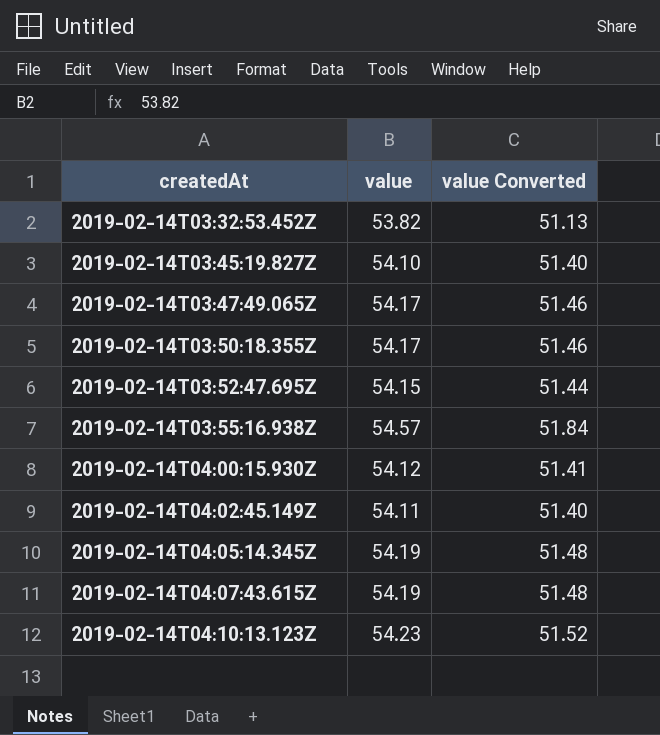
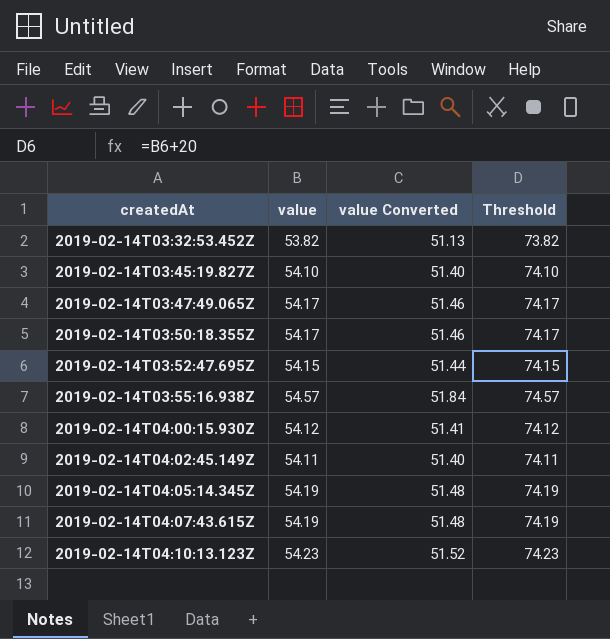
column Threshold | formula: none -> [value] + 20

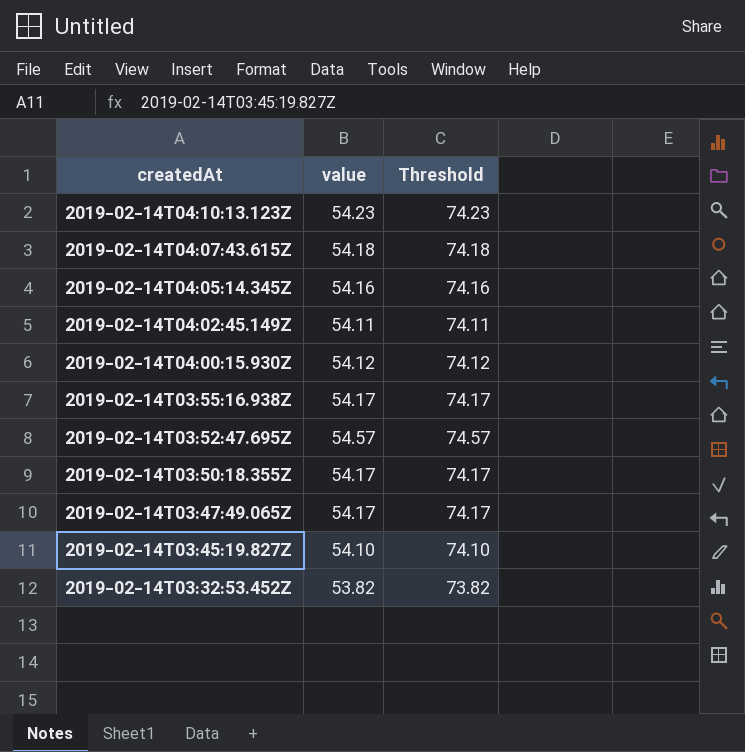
row order: createdAt ascending -> createdAt descending
column value Converted | formula: [value] * 0.95 -> none
2019-02-14T04:07:43.615Z | value: 54.19 -> 54.18
2019-02-14T04:07:43.615Z | Threshold: 74.19 -> 74.18
2019-02-14T04:05:14.345Z | value: 54.19 -> 54.16
2019-02-14T04:05:14.345Z | Threshold: 74.19 -> 74.16
2019-02-14T03:55:16.938Z | value: 54.57 -> 54.17
2019-02-14T03:55:16.938Z | Threshold: 74.57 -> 74.17
2019-02-14T03:52:47.695Z | value: 54.15 -> 54.57
2019-02-14T03:52:47.695Z | Threshold: 74.15 -> 74.57

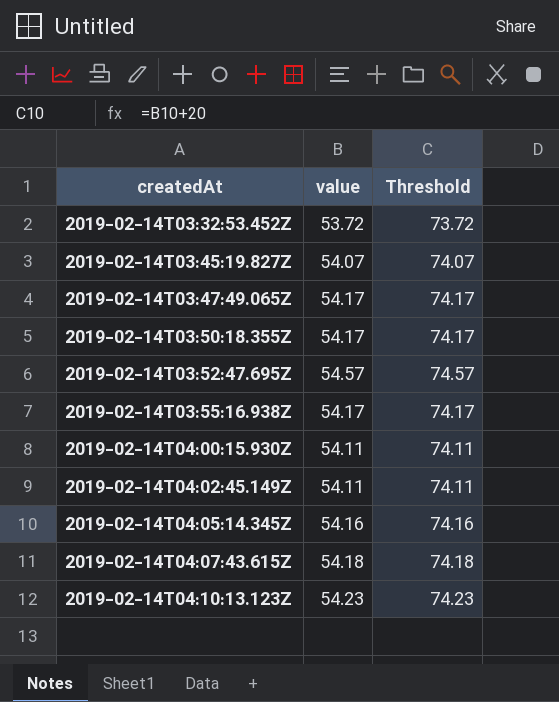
row order: createdAt descending -> createdAt ascending
2019-02-14T03:32:53.452Z | value: 53.82 -> 53.72
2019-02-14T03:32:53.452Z | Threshold: 73.82 -> 73.72
2019-02-14T03:45:19.827Z | value: 54.10 -> 54.07
2019-02-14T03:45:19.827Z | Threshold: 74.10 -> 74.07
2019-02-14T04:00:15.930Z | value: 54.12 -> 54.11
2019-02-14T04:00:15.930Z | Threshold: 74.12 -> 74.11

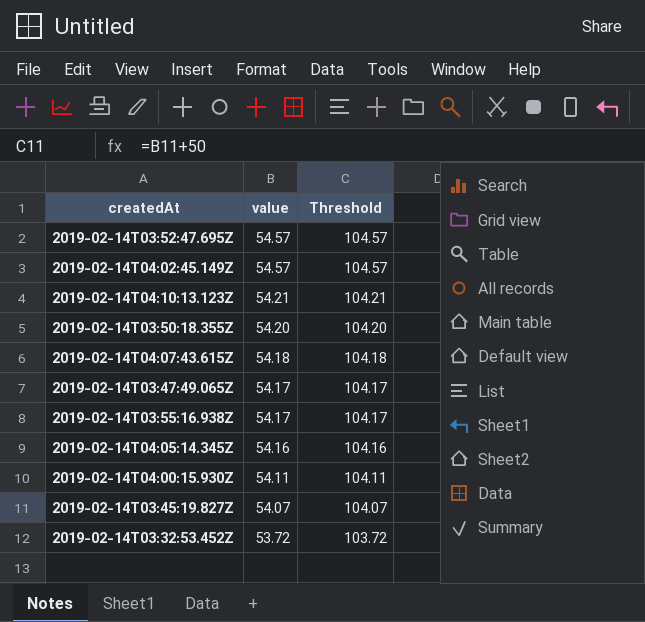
row order: createdAt ascending -> value descending
column Threshold | formula: [value] + 20 -> [value] + 50
2019-02-14T04:02:45.149Z | value: 54.11 -> 54.57
2019-02-14T04:10:13.123Z | value: 54.23 -> 54.21
2019-02-14T03:50:18.355Z | value: 54.17 -> 54.20

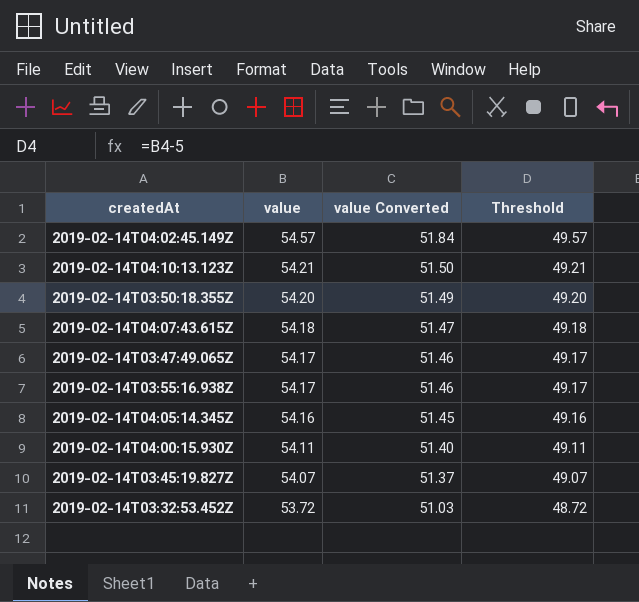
column value Converted | formula: none -> [value] * 0.95
column Threshold | formula: [value] + 50 -> [value] - 5
row 2019-02-14T03:52:47.695Z: 54.57 | 104.57 -> none

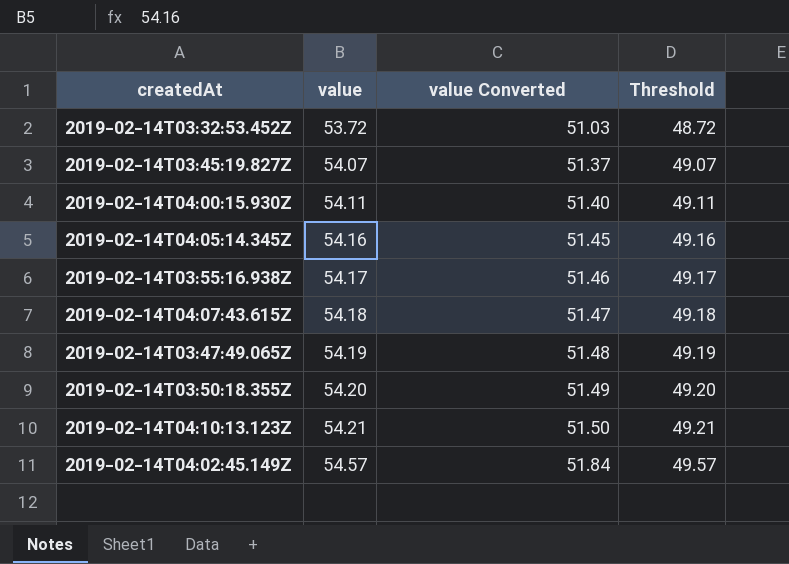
row order: value descending -> value ascending
2019-02-14T03:47:49.065Z | value: 54.17 -> 54.19
2019-02-14T03:47:49.065Z | value Converted: 51.46 -> 51.48
2019-02-14T03:47:49.065Z | Threshold: 49.17 -> 49.19

